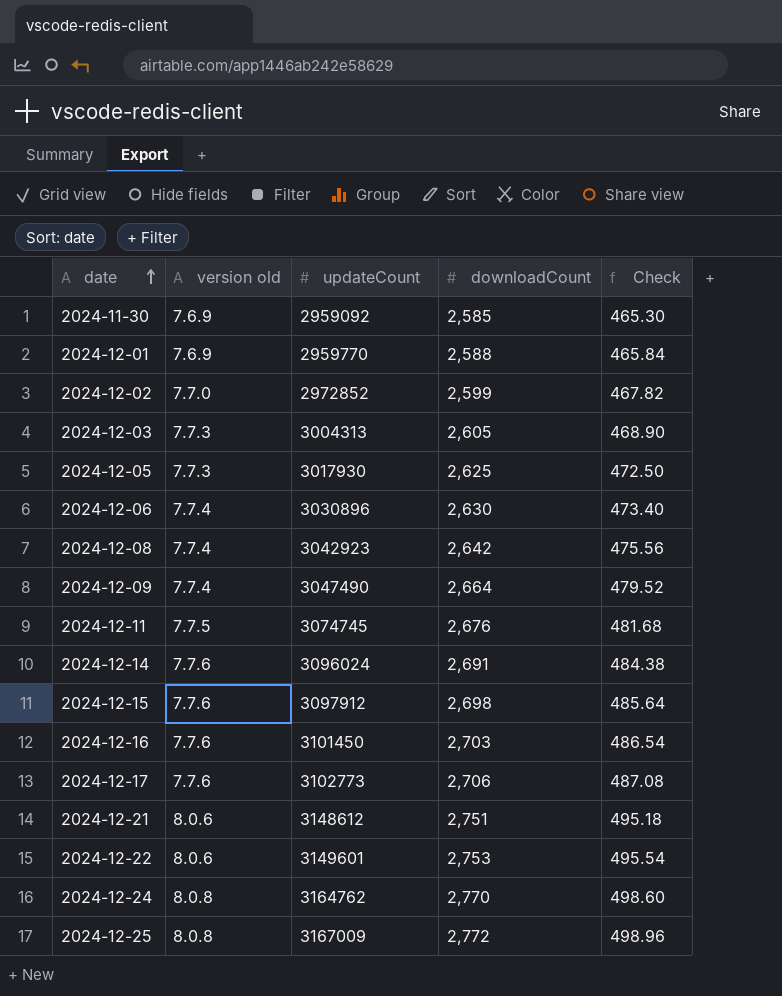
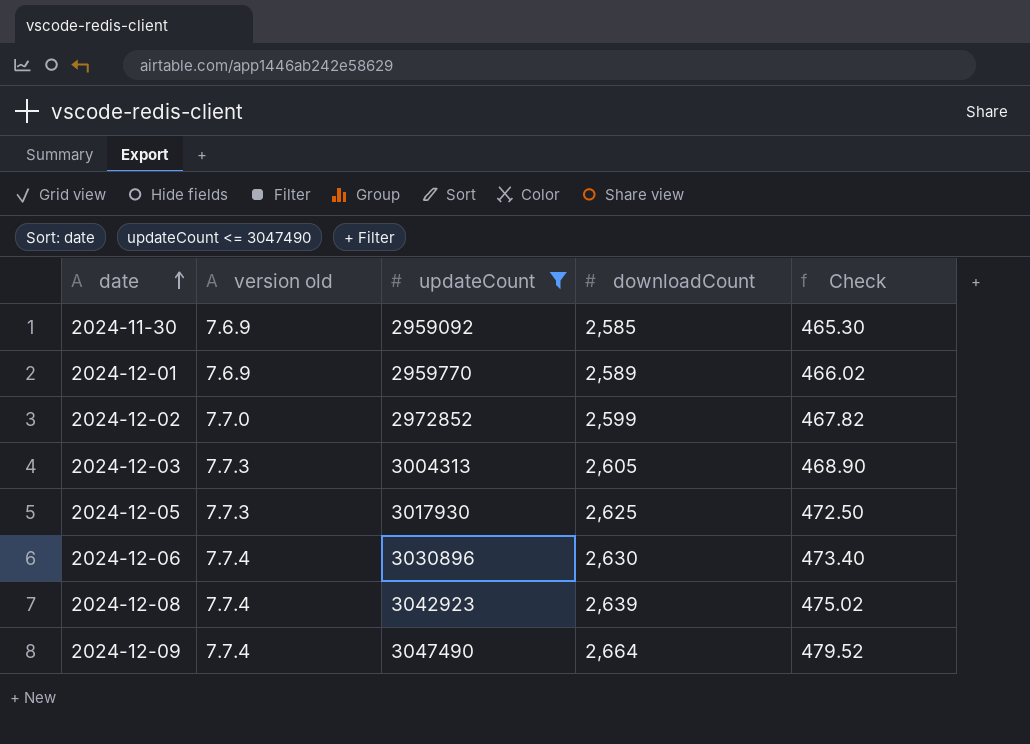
filter: none -> updateCount <= 3047490
2024-12-01 | downloadCount: 2,588 -> 2,589
2024-12-01 | Check: 465.84 -> 466.02
2024-12-08 | downloadCount: 2,642 -> 2,639
2024-12-08 | Check: 475.56 -> 475.02

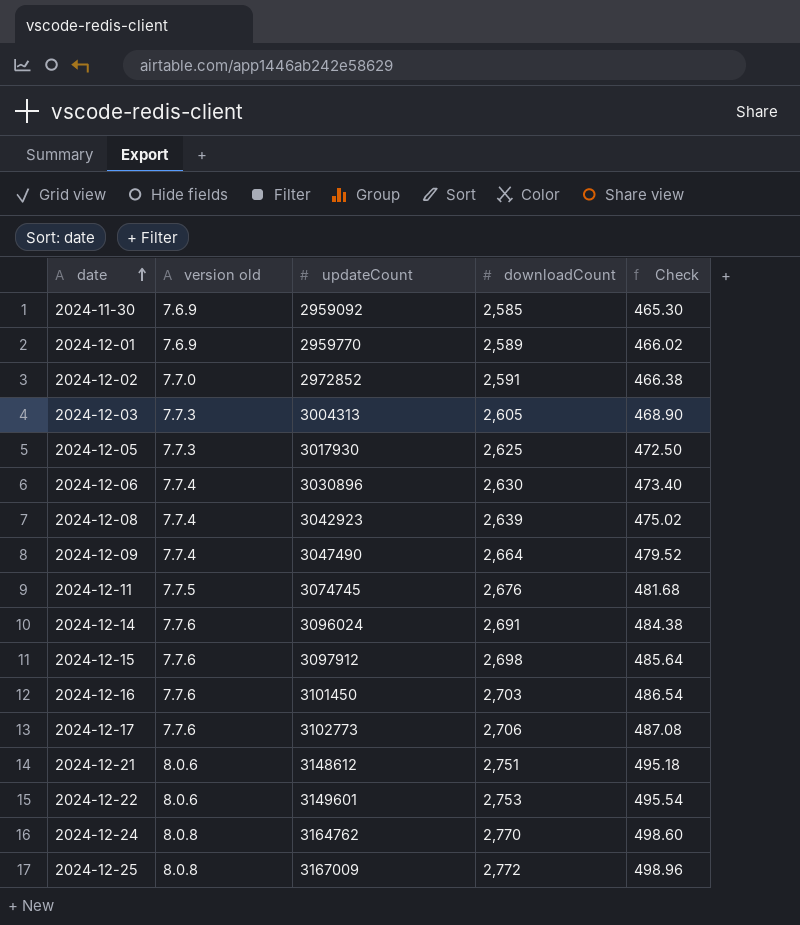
filter: updateCount <= 3047490 -> none
2024-12-02 | downloadCount: 2,599 -> 2,591
2024-12-02 | Check: 467.82 -> 466.38

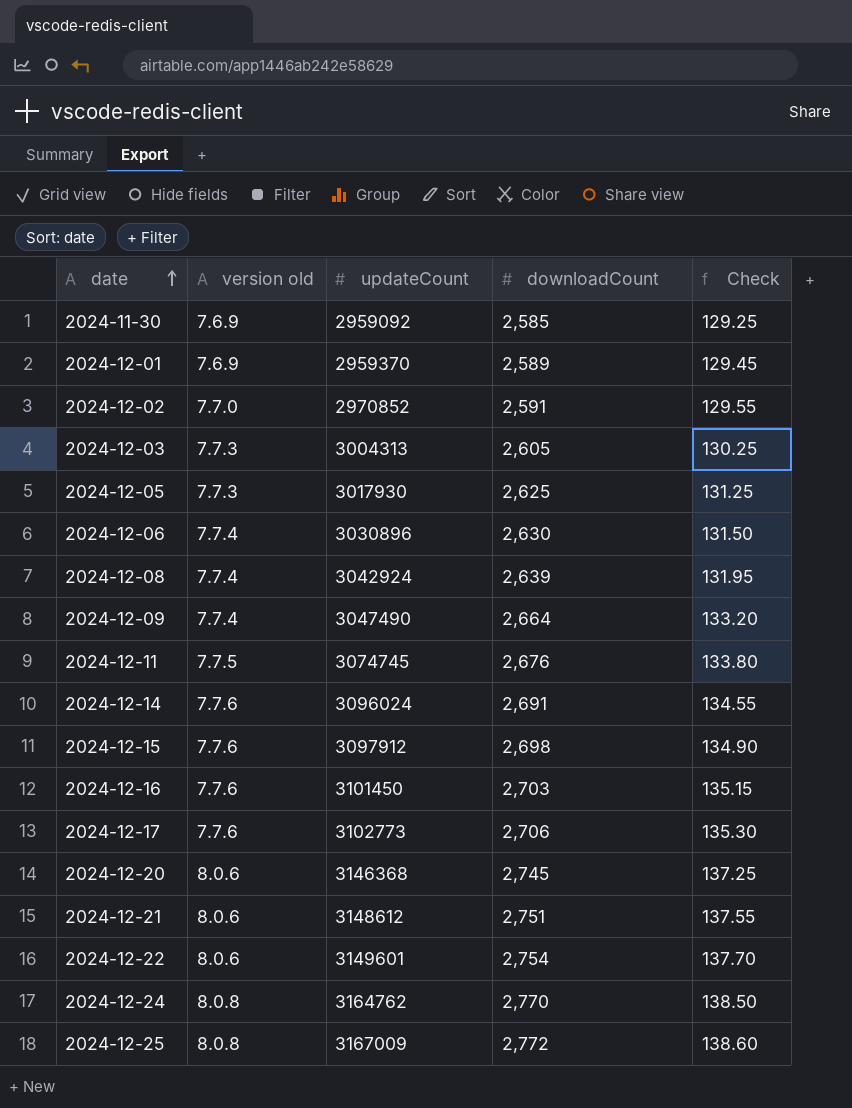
column Check | formula: [downloadCount] * 0.18 -> [downloadCount] * 0.05
2024-12-01 | updateCount: 2959770 -> 2959370
2024-12-02 | updateCount: 2972852 -> 2970852
2024-12-08 | updateCount: 3042923 -> 3042924
row 2024-12-20: none -> 8.0.6 | 3146368 | 2,745 | 137.25
2024-12-22 | downloadCount: 2,753 -> 2,754

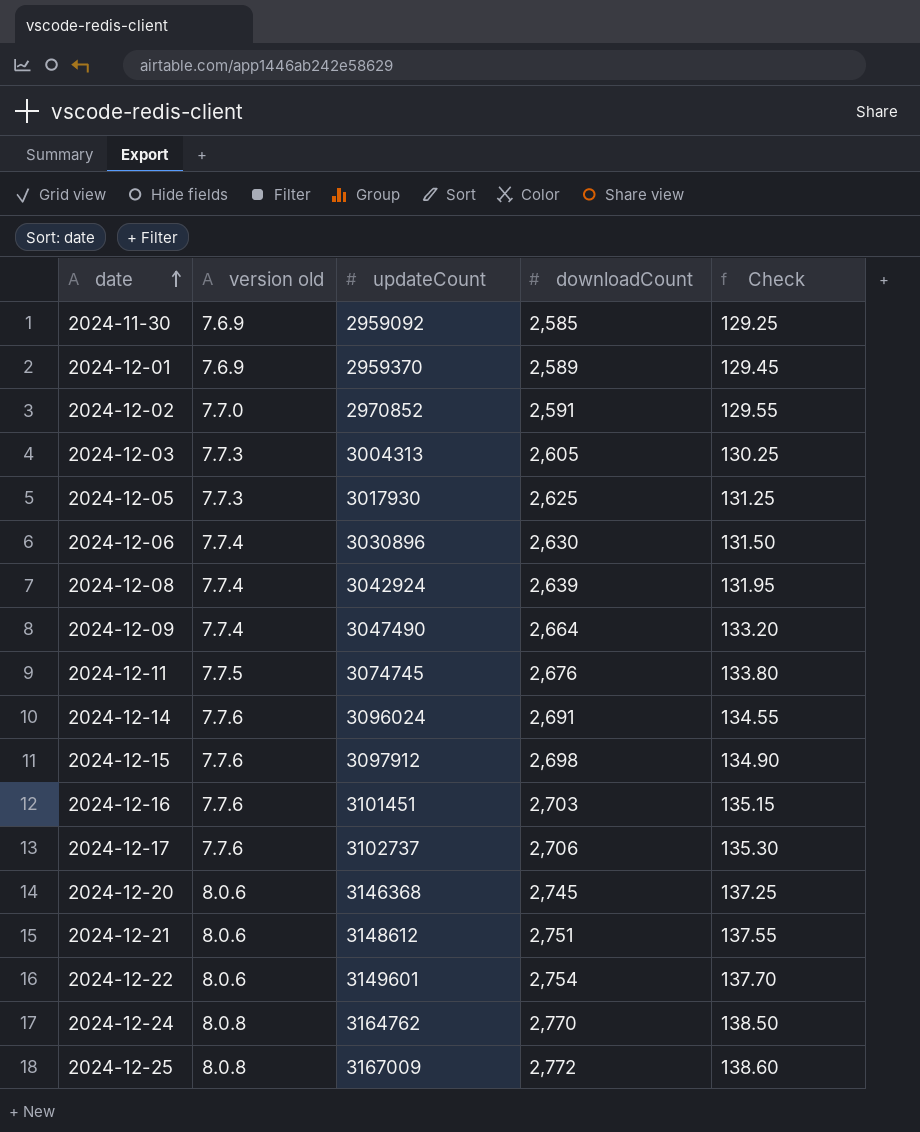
2024-12-16 | updateCount: 3101450 -> 3101451
2024-12-17 | updateCount: 3102773 -> 3102737

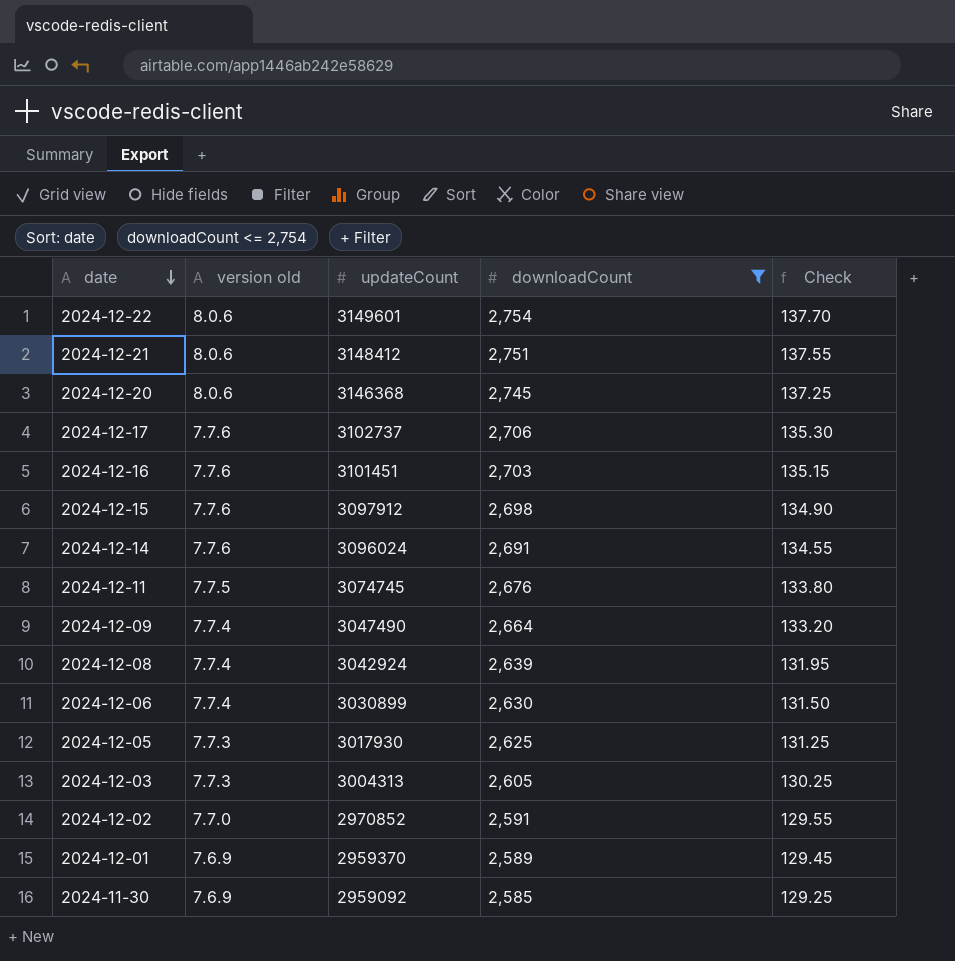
filter: none -> downloadCount <= 2,754
row order: date ascending -> date descending
2024-12-21 | updateCount: 3148612 -> 3148412
2024-12-06 | updateCount: 3030896 -> 3030899

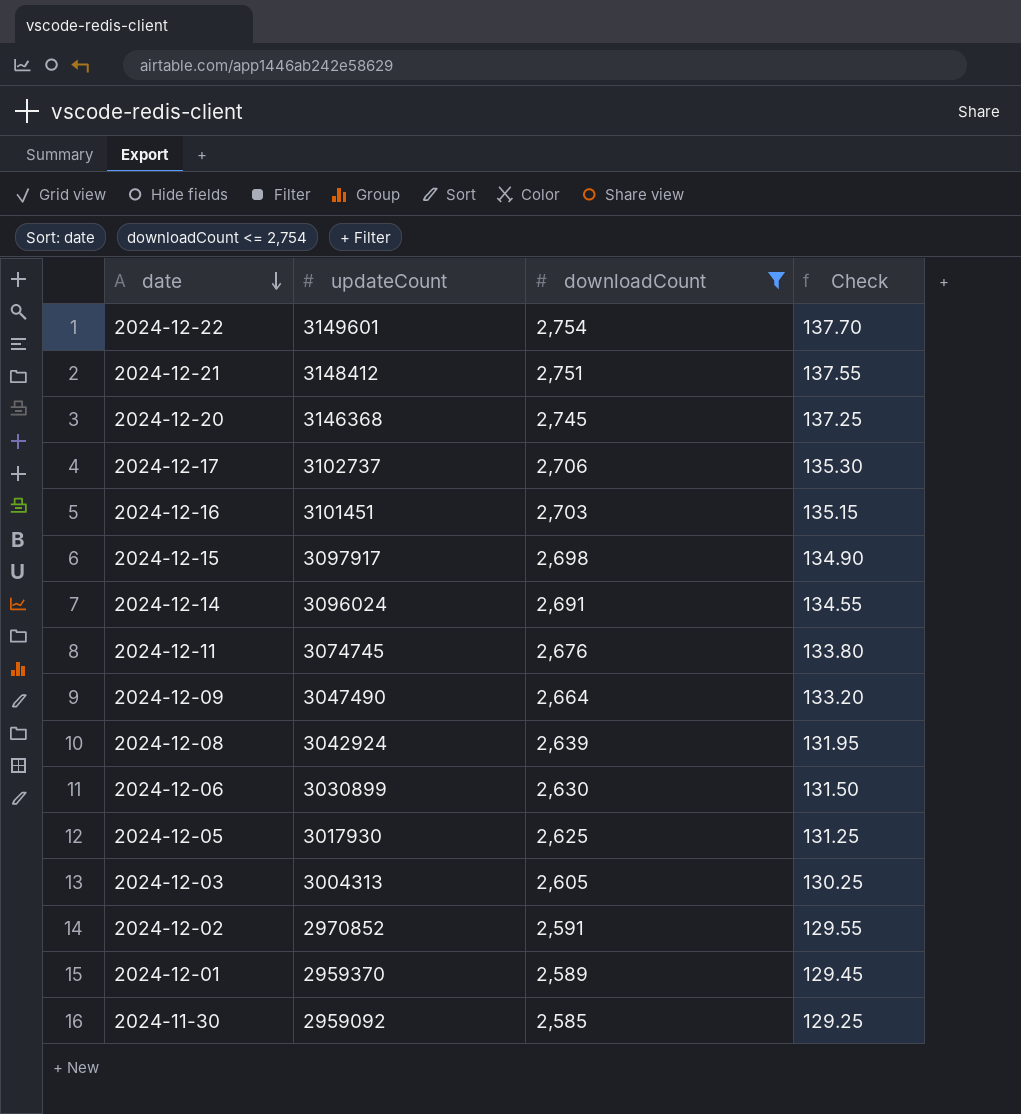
column version old | position: 2 -> none
2024-12-15 | updateCount: 3097912 -> 3097917

